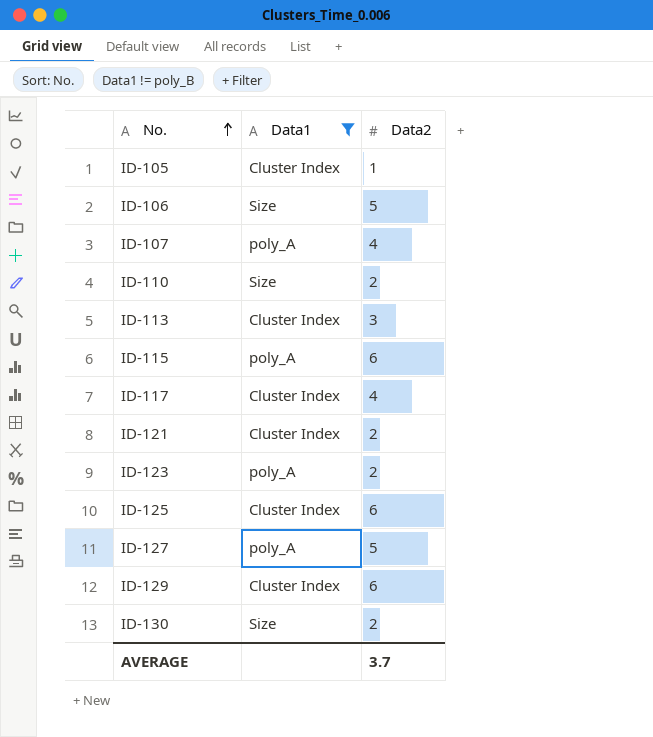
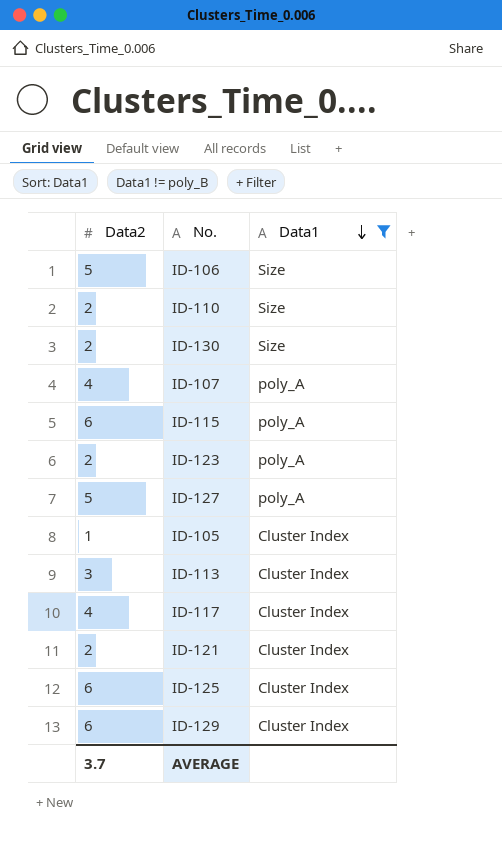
row order: No. ascending -> Data1 descending
column Data2 | position: 3 -> 1

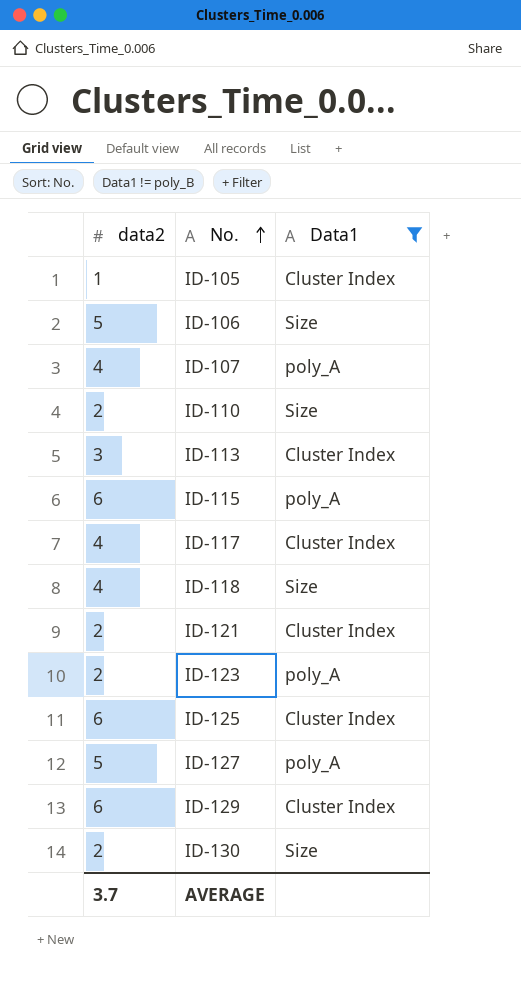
row order: Data1 descending -> No. ascending
column name: Data2 -> data2
row ID-118: none -> 4 | Size

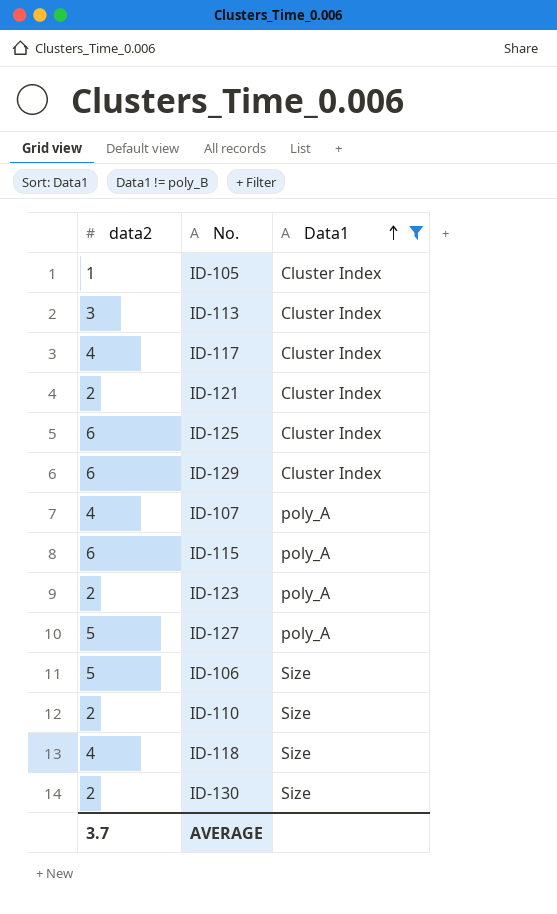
row order: No. ascending -> Data1 ascending

